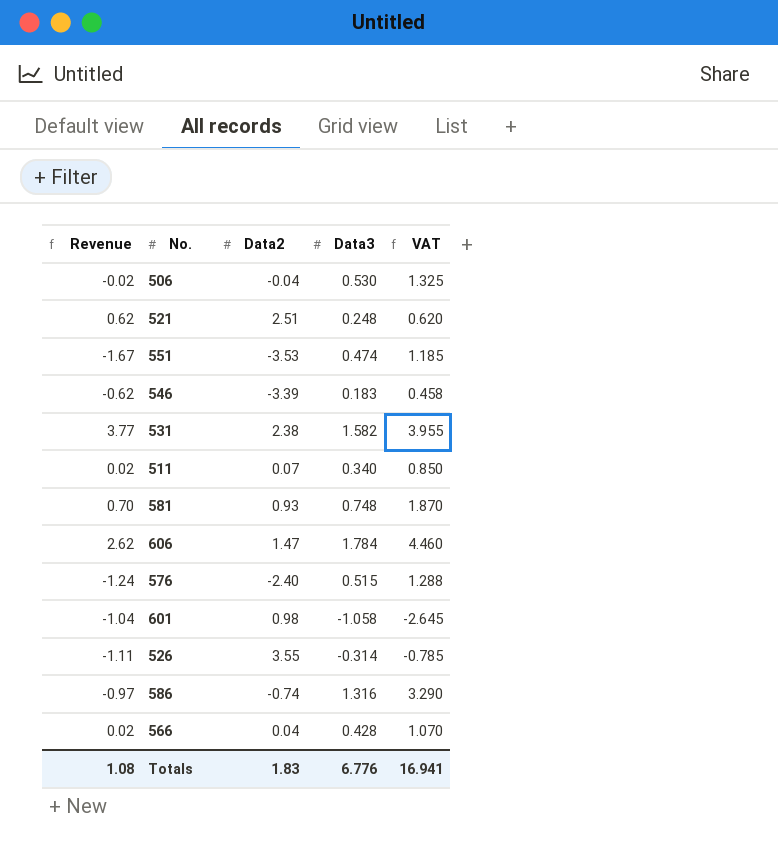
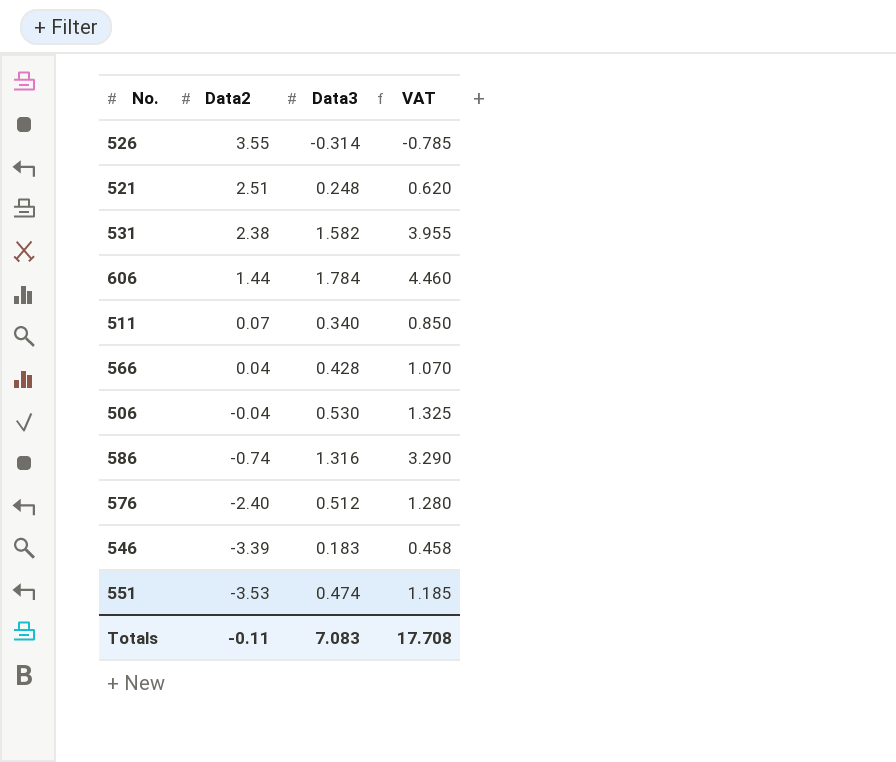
row order: none -> Data2 descending
column Revenue | formula: [Data2] * [Data3] -> none
row 581: 0.70 | 0.93 | 0.748 | 1.870 -> none
row 601: -1.04 | 0.98 | -1.058 | -2.645 -> none
606 | Data2: 1.47 -> 1.44
576 | Data3: 0.515 -> 0.512
576 | VAT: 1.288 -> 1.280
Totals | Data2: 1.83 -> -0.11
Totals | Data3: 6.776 -> 7.083
Totals | VAT: 16.941 -> 17.708

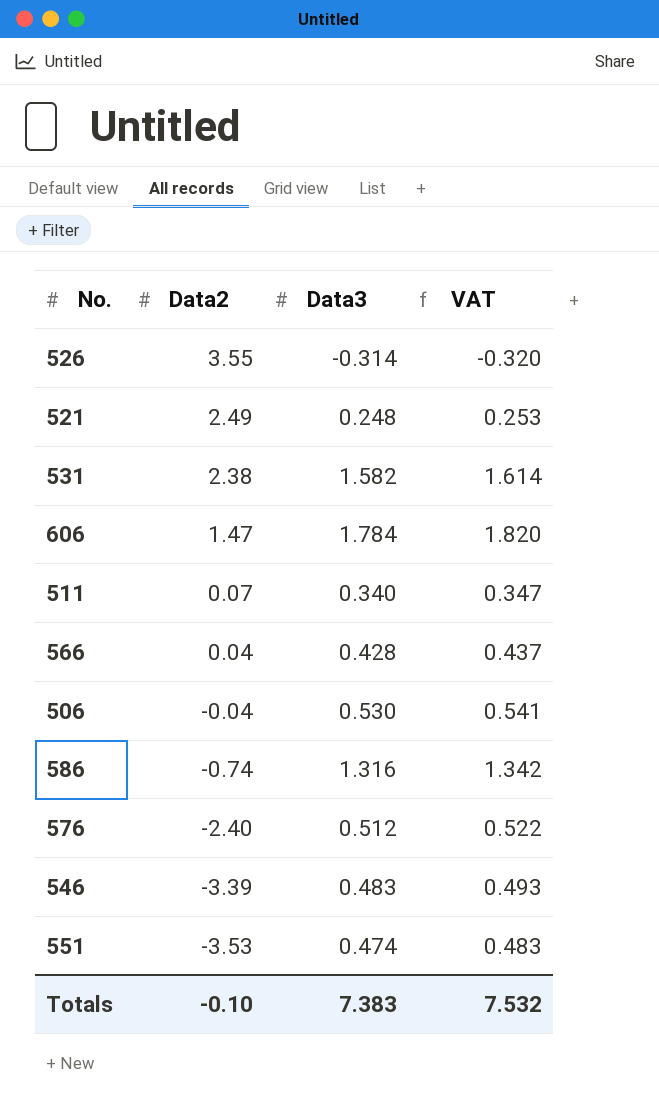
column VAT | formula: [Data3] * 2.5 -> [Data3] * 1.02
521 | Data2: 2.51 -> 2.49
606 | Data2: 1.44 -> 1.47
546 | Data3: 0.183 -> 0.483
Totals | Data2: -0.11 -> -0.10
Totals | Data3: 7.083 -> 7.383
Totals | VAT: 17.708 -> 7.532

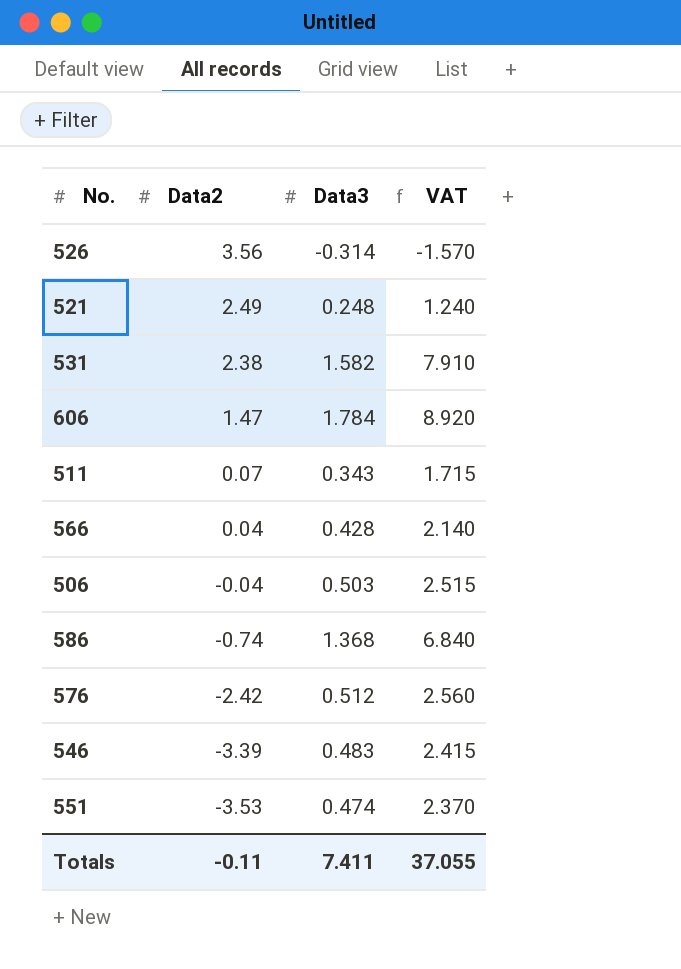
column VAT | formula: [Data3] * 1.02 -> [Data3] * 5
526 | Data2: 3.55 -> 3.56
511 | Data3: 0.340 -> 0.343
506 | Data3: 0.530 -> 0.503
586 | Data3: 1.316 -> 1.368
576 | Data2: -2.40 -> -2.42
Totals | Data2: -0.10 -> -0.11
Totals | Data3: 7.383 -> 7.411
Totals | VAT: 7.532 -> 37.055

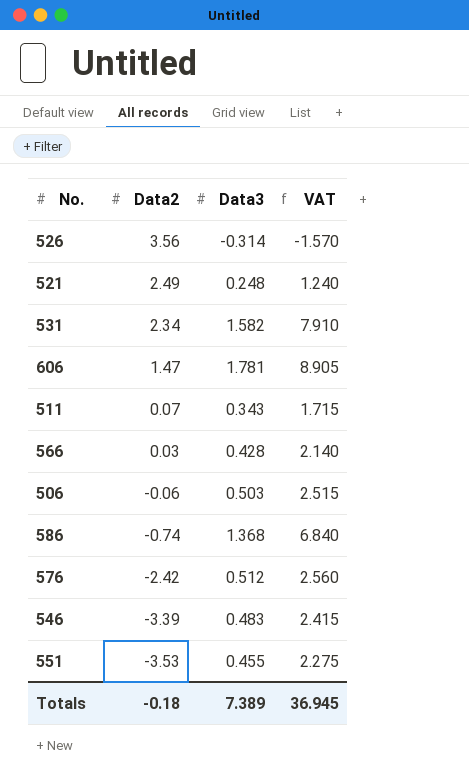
531 | Data2: 2.38 -> 2.34
606 | Data3: 1.784 -> 1.781
606 | VAT: 8.920 -> 8.905
566 | Data2: 0.04 -> 0.03
506 | Data2: -0.04 -> -0.06
551 | Data3: 0.474 -> 0.455
551 | VAT: 2.370 -> 2.275
Totals | Data2: -0.11 -> -0.18
Totals | Data3: 7.411 -> 7.389
Totals | VAT: 37.055 -> 36.945

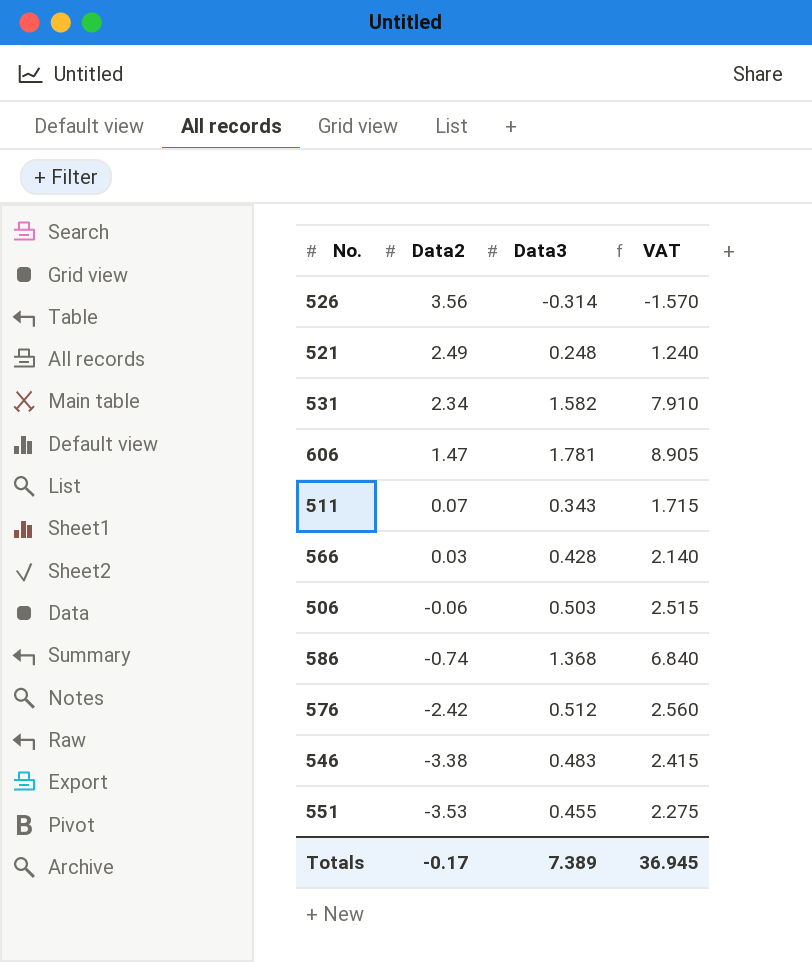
546 | Data2: -3.39 -> -3.38
Totals | Data2: -0.18 -> -0.17

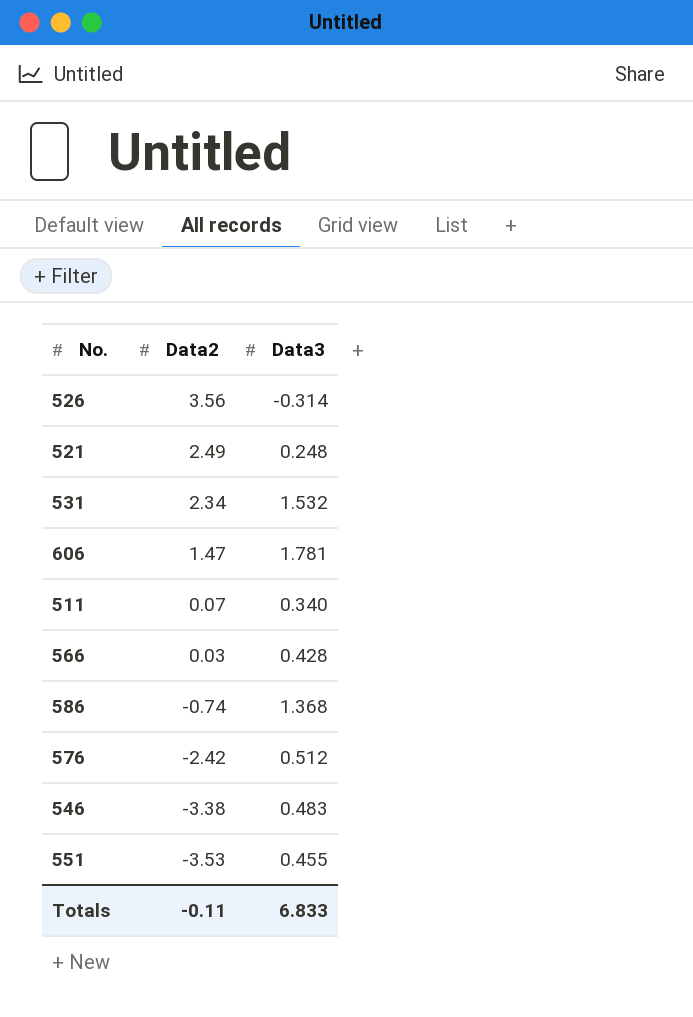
column VAT | formula: [Data3] * 5 -> none
row 506: -0.06 | 0.503 | 2.515 -> none
531 | Data3: 1.582 -> 1.532
511 | Data3: 0.343 -> 0.340
Totals | Data2: -0.17 -> -0.11
Totals | Data3: 7.389 -> 6.833

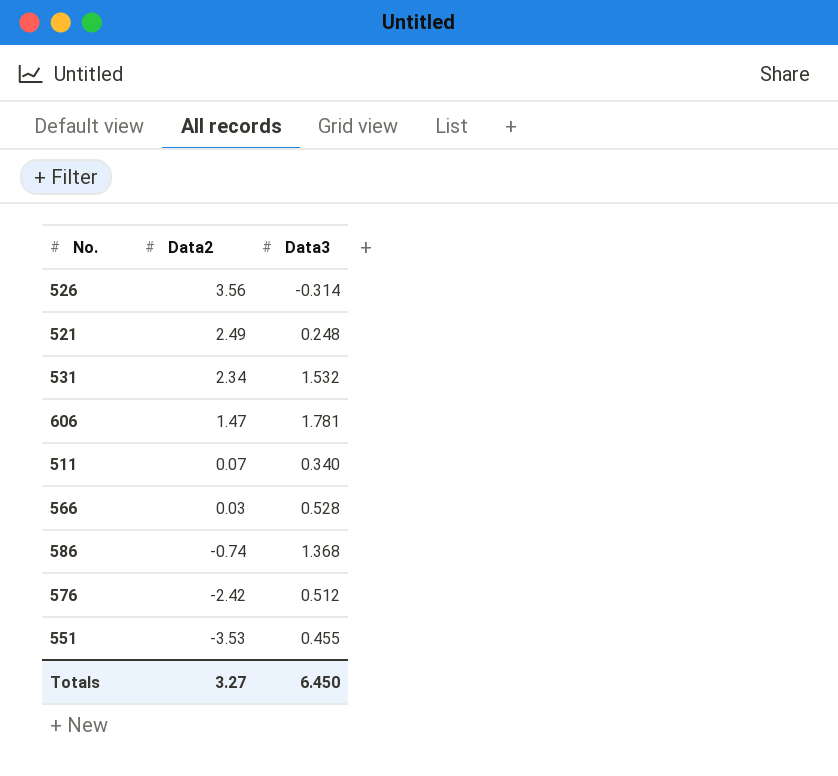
row 546: -3.38 | 0.483 -> none
566 | Data3: 0.428 -> 0.528
Totals | Data2: -0.11 -> 3.27
Totals | Data3: 6.833 -> 6.450

